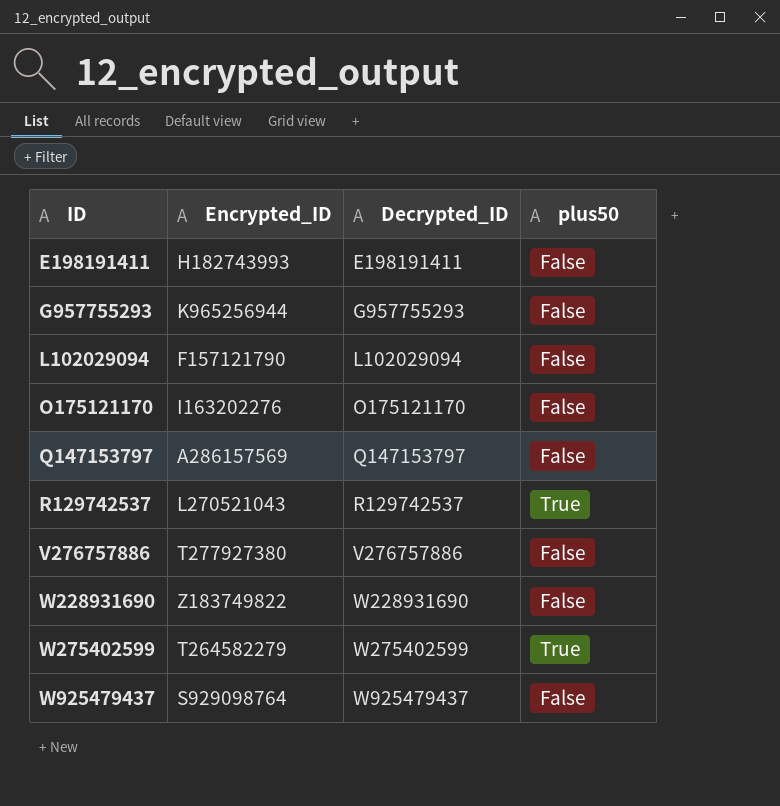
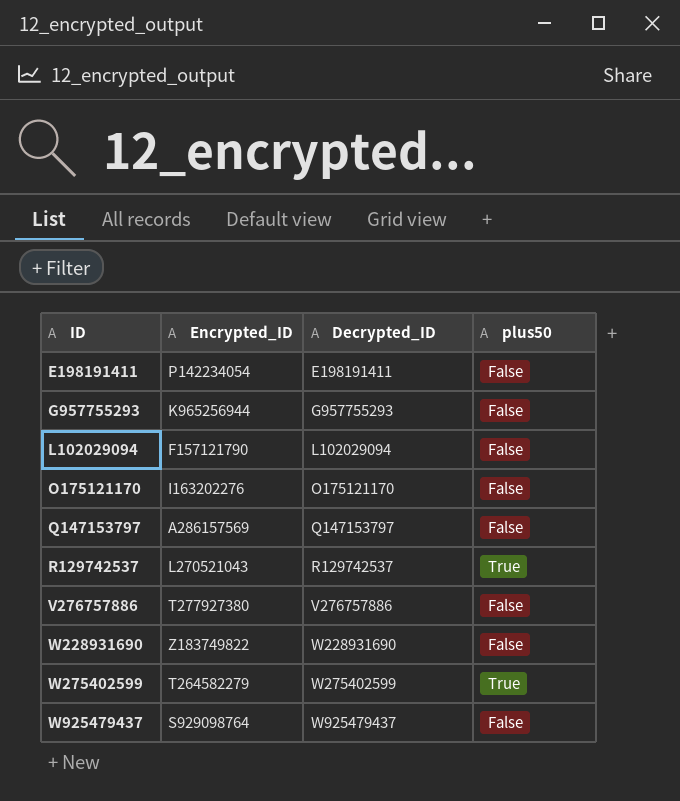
E198191411 | Encrypted_ID: H182743993 -> P142234054

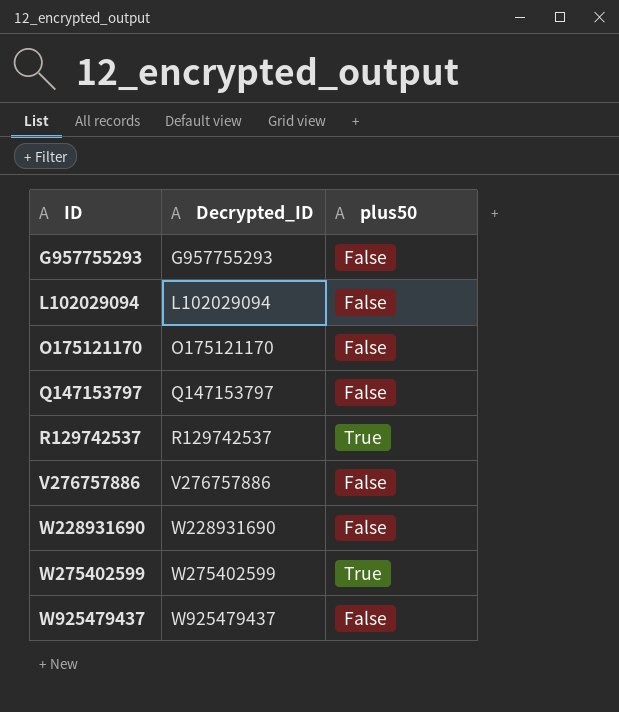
column Encrypted_ID | position: 2 -> none
row E198191411: P142234054 | E198191411 | False -> none

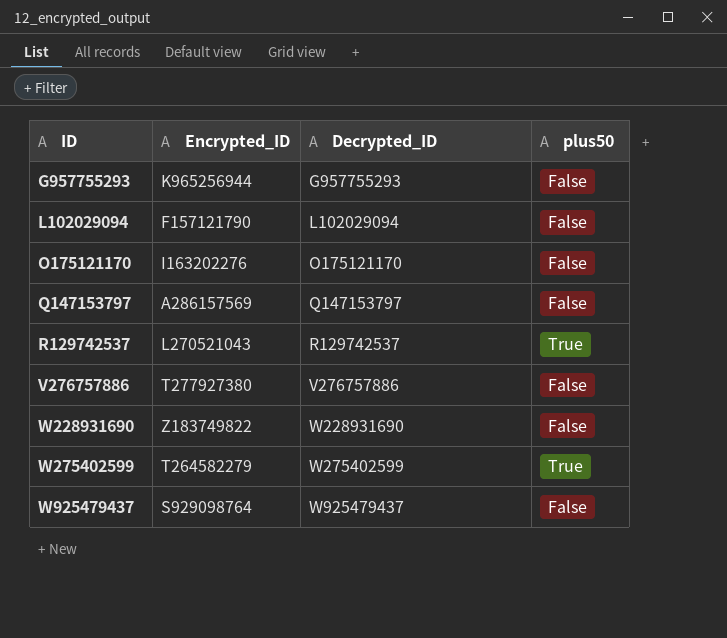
column Encrypted_ID | position: none -> 2

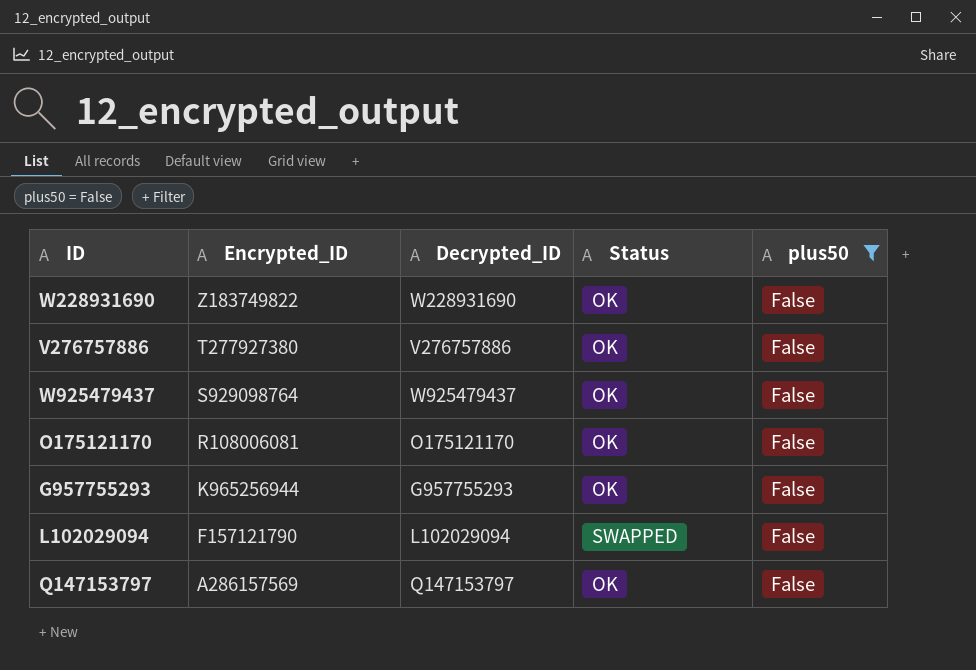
filter: none -> plus50 = False
row order: ID ascending -> Encrypted_ID descending
column Status | position: none -> 4
O175121170 | Encrypted_ID: I163202276 -> R108006081

